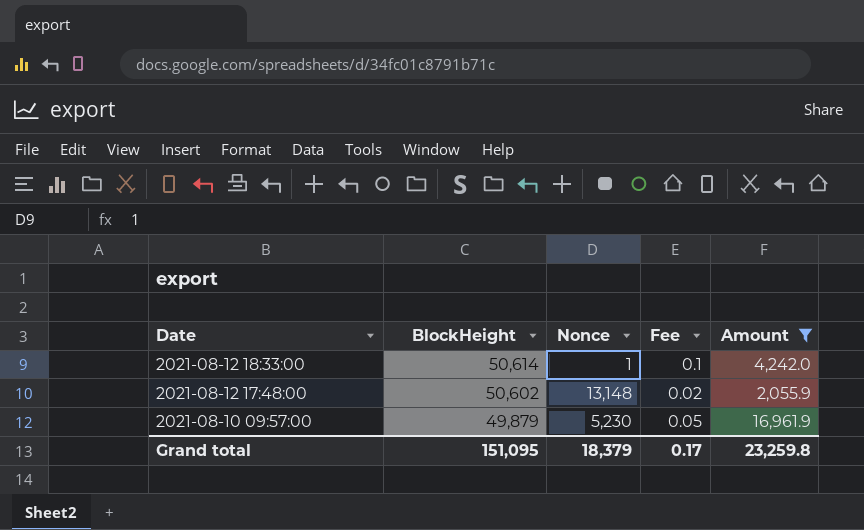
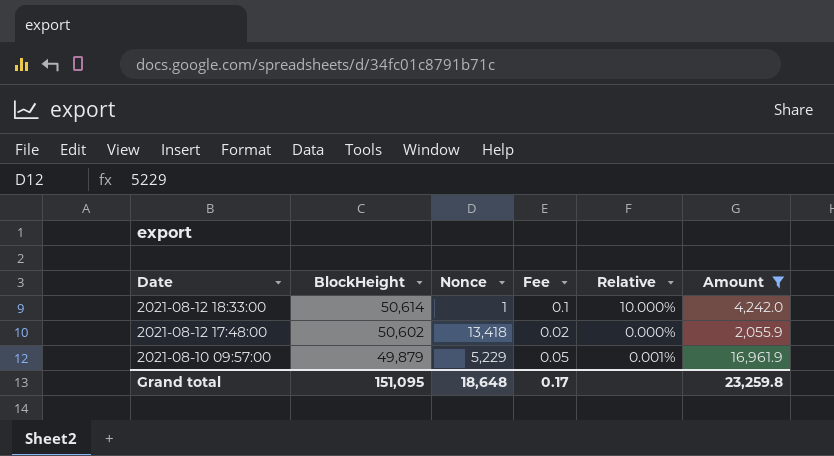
column Relative | formula: none -> [Fee] / [Nonce]
2021-08-12 17:48:00 | Nonce: 13,148 -> 13,418
2021-08-10 09:57:00 | Nonce: 5,230 -> 5,229
Grand total | Nonce: 18,379 -> 18,648

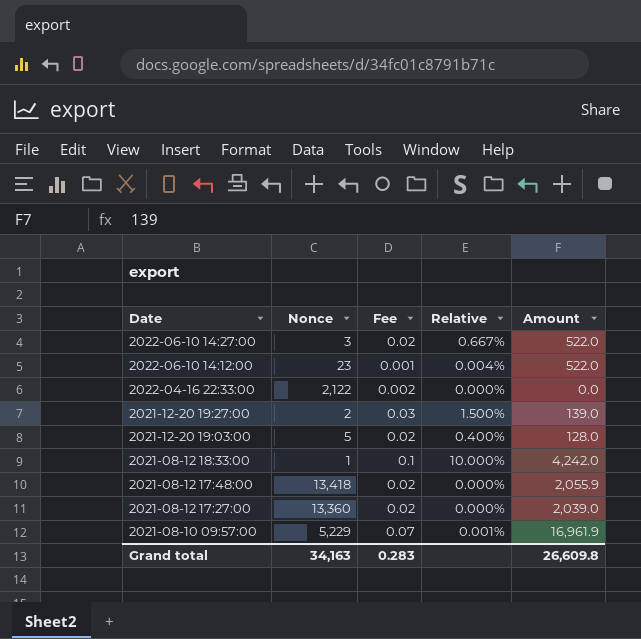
filter: Amount >= 2,055.9 -> none
column BlockHeight | position: 2 -> none
2021-08-10 09:57:00 | Fee: 0.05 -> 0.07
Grand total | Nonce: 18,648 -> 34,163
Grand total | Fee: 0.17 -> 0.283
Grand total | Amount: 23,259.8 -> 26,609.8

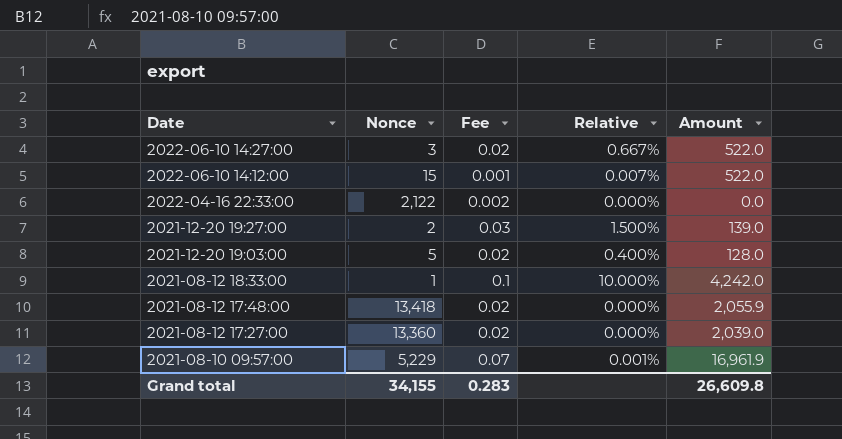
2022-06-10 14:12:00 | Nonce: 23 -> 15
2022-06-10 14:12:00 | Relative: 0.004% -> 0.007%
Grand total | Nonce: 34,163 -> 34,155

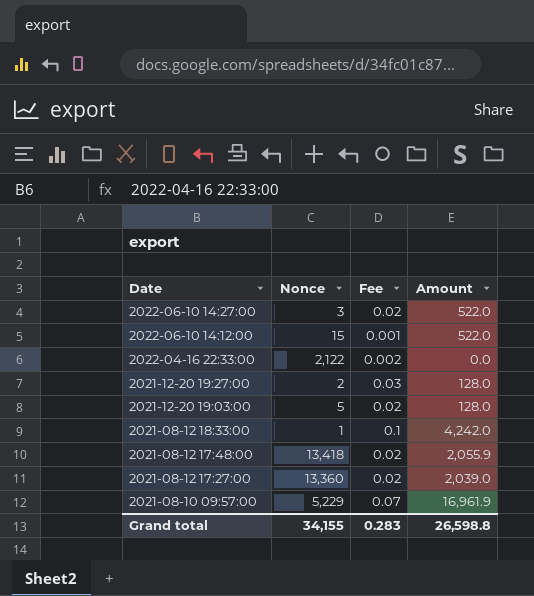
column Relative | formula: [Fee] / [Nonce] -> none
2021-12-20 19:27:00 | Amount: 139.0 -> 128.0
Grand total | Amount: 26,609.8 -> 26,598.8

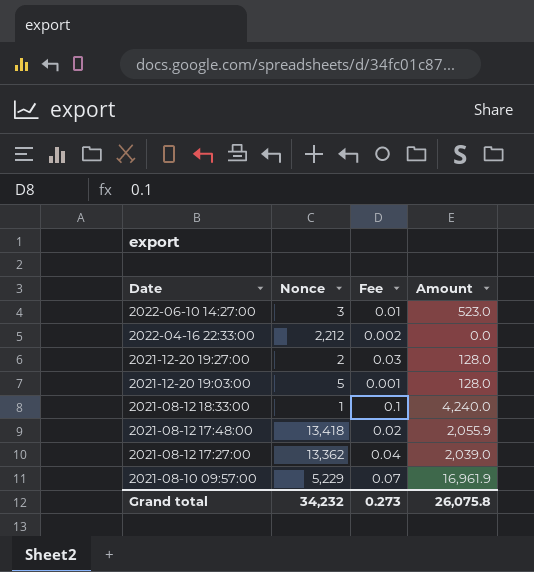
row 2022-06-10 14:12:00: 15 | 0.001 | 522.0 -> none
2022-06-10 14:27:00 | Fee: 0.02 -> 0.01
2022-06-10 14:27:00 | Amount: 522.0 -> 523.0
2022-04-16 22:33:00 | Nonce: 2,122 -> 2,212
2021-12-20 19:03:00 | Fee: 0.02 -> 0.001
2021-08-12 18:33:00 | Amount: 4,242.0 -> 4,240.0
2021-08-12 17:27:00 | Nonce: 13,360 -> 13,362
2021-08-12 17:27:00 | Fee: 0.02 -> 0.04
Grand total | Nonce: 34,155 -> 34,232
Grand total | Fee: 0.283 -> 0.273
Grand total | Amount: 26,598.8 -> 26,075.8

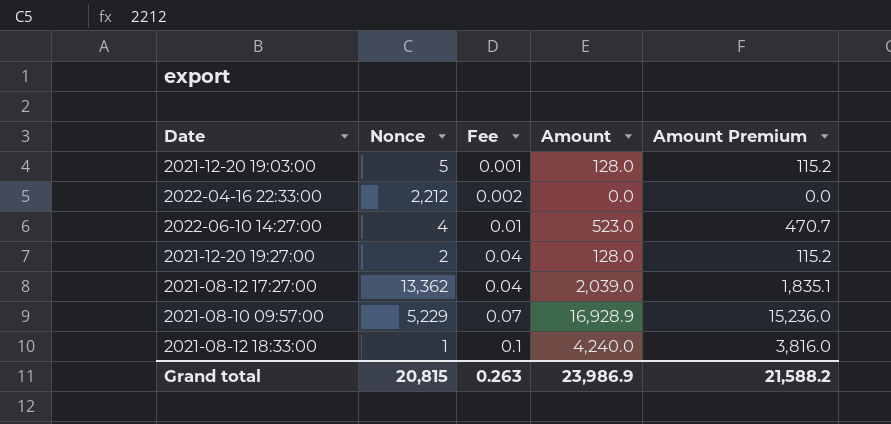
row order: Date descending -> Fee ascending
column Amount Premium | formula: none -> [Amount] * 0.9
row 2021-08-12 17:48:00: 13,418 | 0.02 | 2,055.9 -> none
2022-06-10 14:27:00 | Nonce: 3 -> 4
2021-12-20 19:27:00 | Fee: 0.03 -> 0.04
2021-08-10 09:57:00 | Amount: 16,961.9 -> 16,928.9
Grand total | Nonce: 34,232 -> 20,815
Grand total | Fee: 0.273 -> 0.263
Grand total | Amount: 26,075.8 -> 23,986.9

